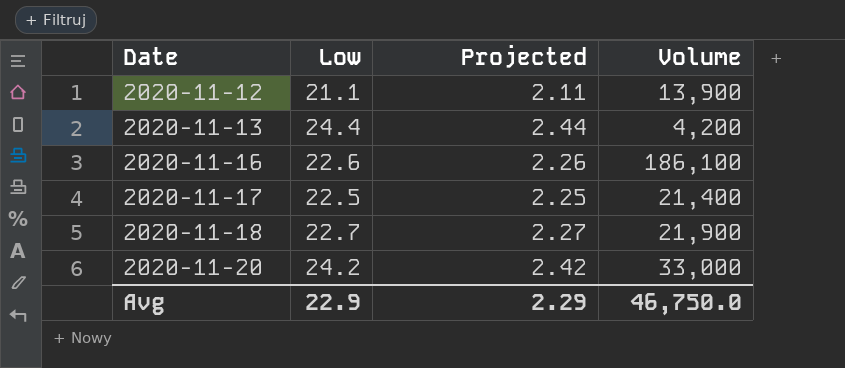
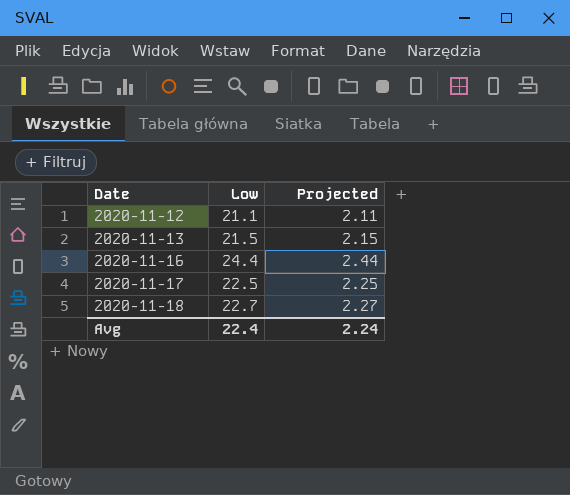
column Volume | position: 4 -> none
row 2020-11-20: 24.2 | 2.42 | 33,000 -> none
2020-11-13 | Low: 24.4 -> 21.5
2020-11-13 | Projected: 2.44 -> 2.15
2020-11-16 | Low: 22.6 -> 24.4
2020-11-16 | Projected: 2.26 -> 2.44
Avg | Low: 22.9 -> 22.4
Avg | Projected: 2.29 -> 2.24

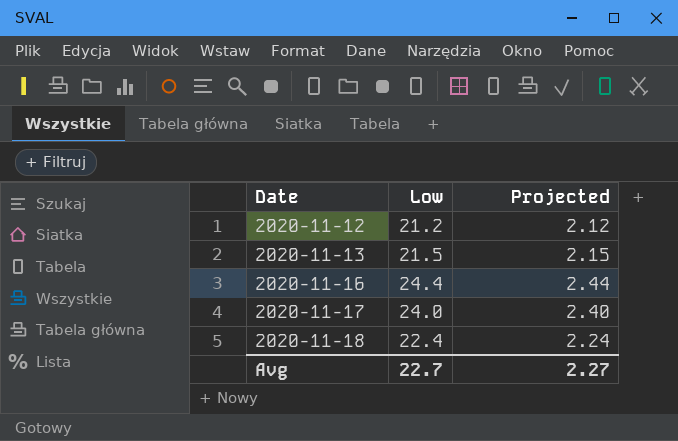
2020-11-12 | Low: 21.1 -> 21.2
2020-11-12 | Projected: 2.11 -> 2.12
2020-11-17 | Low: 22.5 -> 24.0
2020-11-17 | Projected: 2.25 -> 2.40
2020-11-18 | Low: 22.7 -> 22.4
2020-11-18 | Projected: 2.27 -> 2.24
Avg | Low: 22.4 -> 22.7
Avg | Projected: 2.24 -> 2.27

